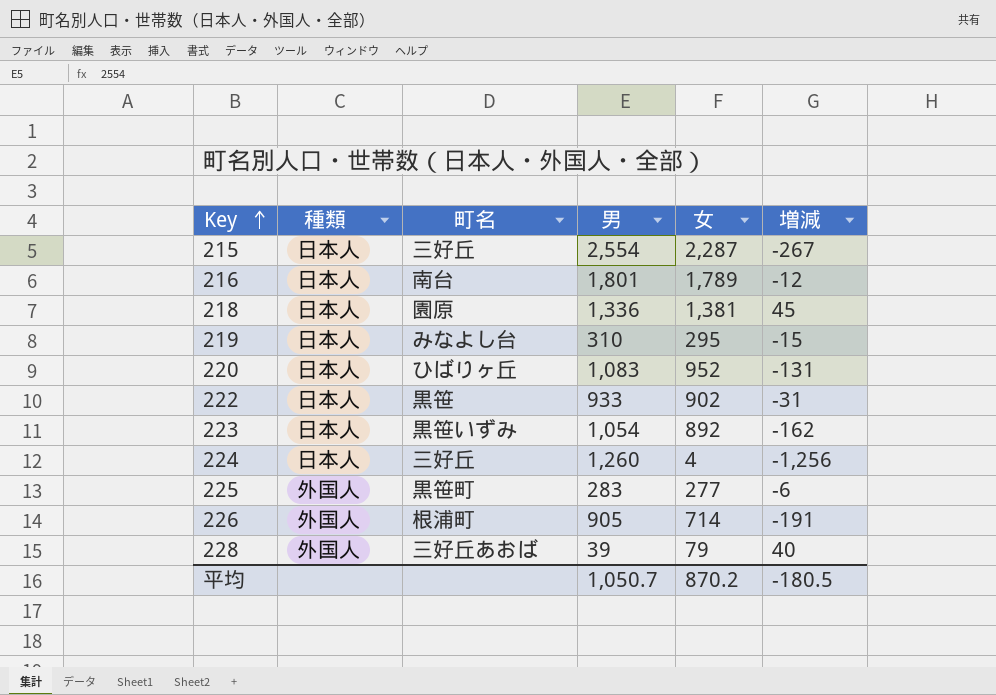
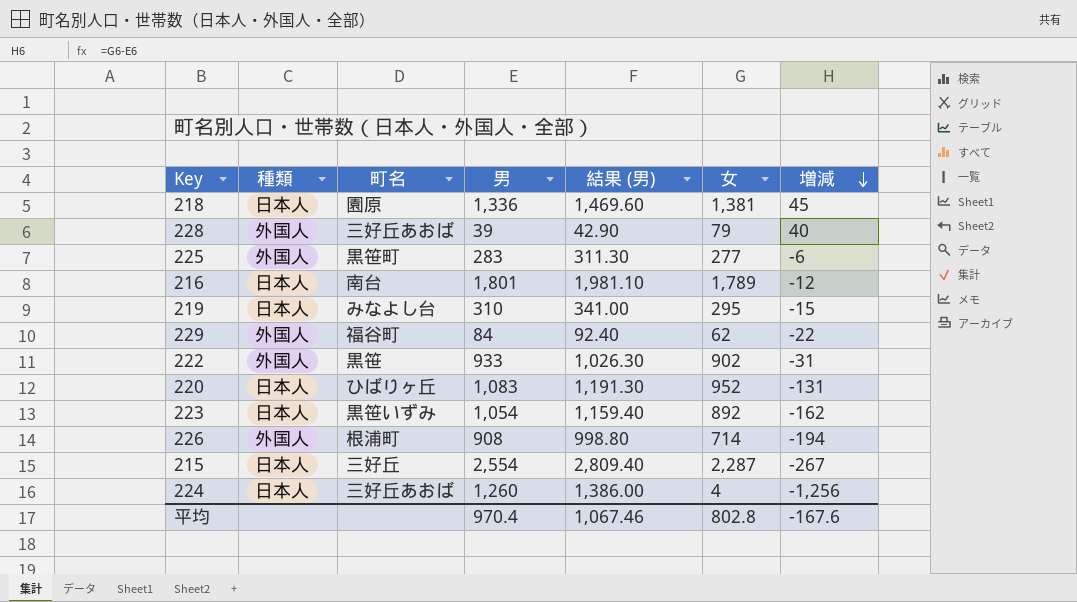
row order: Key ascending -> 増減 descending
column 結果 (男) | formula: none -> [男] * 1.1
row 229: none -> 外国人 | 福谷町 | 84 | 92.40 | 62 | -22
222 | 種類: 日本人 -> 外国人
226 | 男: 905 -> 908
226 | 増減: -191 -> -194
224 | 町名: 三好丘 -> 三好丘あおば
平均 | 男: 1,050.7 -> 970.4
平均 | 女: 870.2 -> 802.8
平均 | 増減: -180.5 -> -167.6

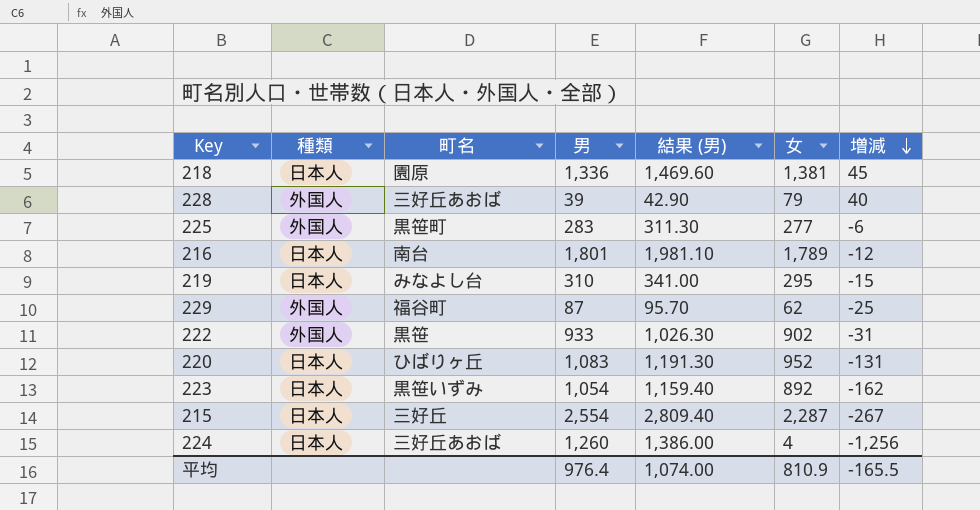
row 226: 外国人 | 根浦町 | 908 | 998.80 | 714 | -194 -> none
229 | 男: 84 -> 87
229 | 結果 (男): 92.40 -> 95.70
229 | 増減: -22 -> -25
平均 | 男: 970.4 -> 976.4
平均 | 結果 (男): 1,067.46 -> 1,074.00
平均 | 女: 802.8 -> 810.9
平均 | 増減: -167.6 -> -165.5

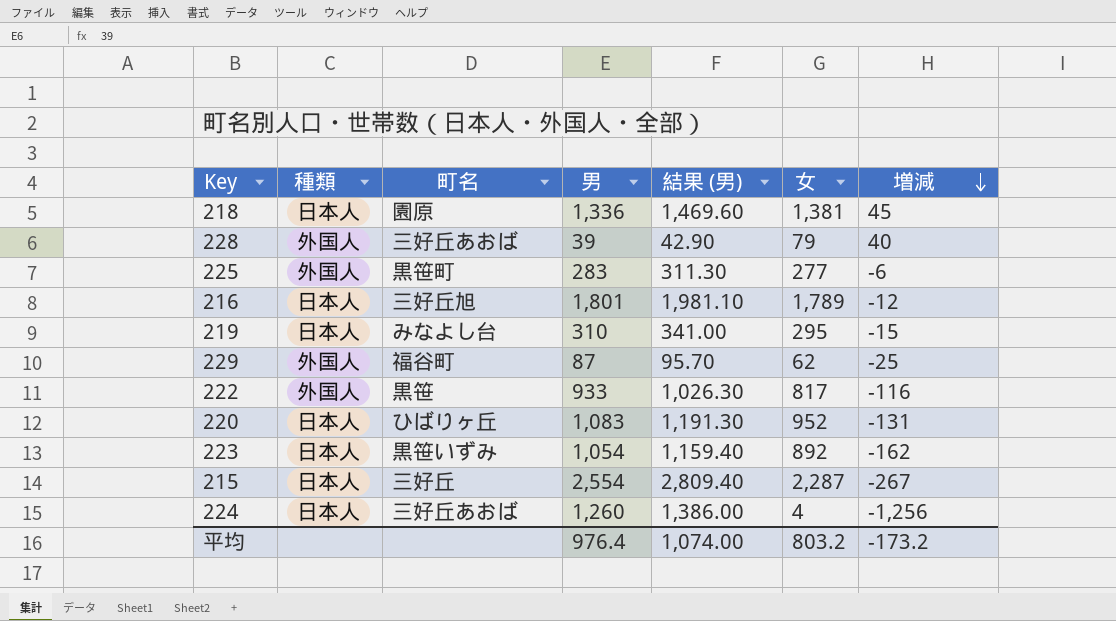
216 | 町名: 南台 -> 三好丘旭
222 | 女: 902 -> 817
222 | 増減: -31 -> -116
平均 | 女: 810.9 -> 803.2
平均 | 増減: -165.5 -> -173.2

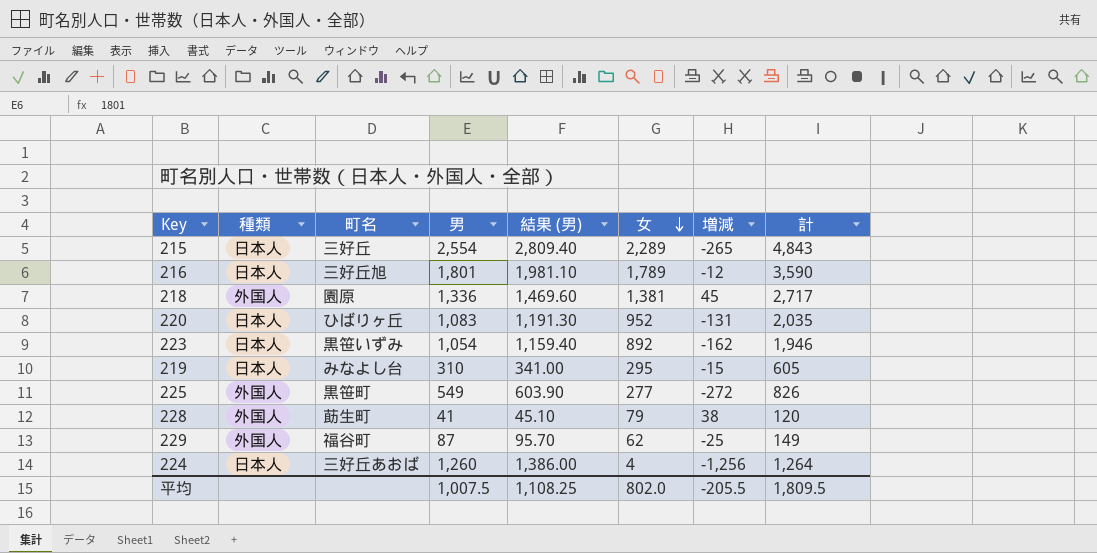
row order: 増減 descending -> 女 descending
column 計 | formula: none -> [男] + [女]
row 222: 外国人 | 黒笹 | 933 | 1,026.30 | 817 | -116 -> none
215 | 女: 2,287 -> 2,289
215 | 増減: -267 -> -265
218 | 種類: 日本人 -> 外国人
225 | 男: 283 -> 549
225 | 結果 (男): 311.30 -> 603.90
225 | 増減: -6 -> -272
228 | 町名: 三好丘あおば -> 莇生町
228 | 男: 39 -> 41
228 | 結果 (男): 42.90 -> 45.10
228 | 増減: 40 -> 38
平均 | 男: 976.4 -> 1,007.5
平均 | 結果 (男): 1,074.00 -> 1,108.25
平均 | 女: 803.2 -> 802.0
平均 | 増減: -173.2 -> -205.5

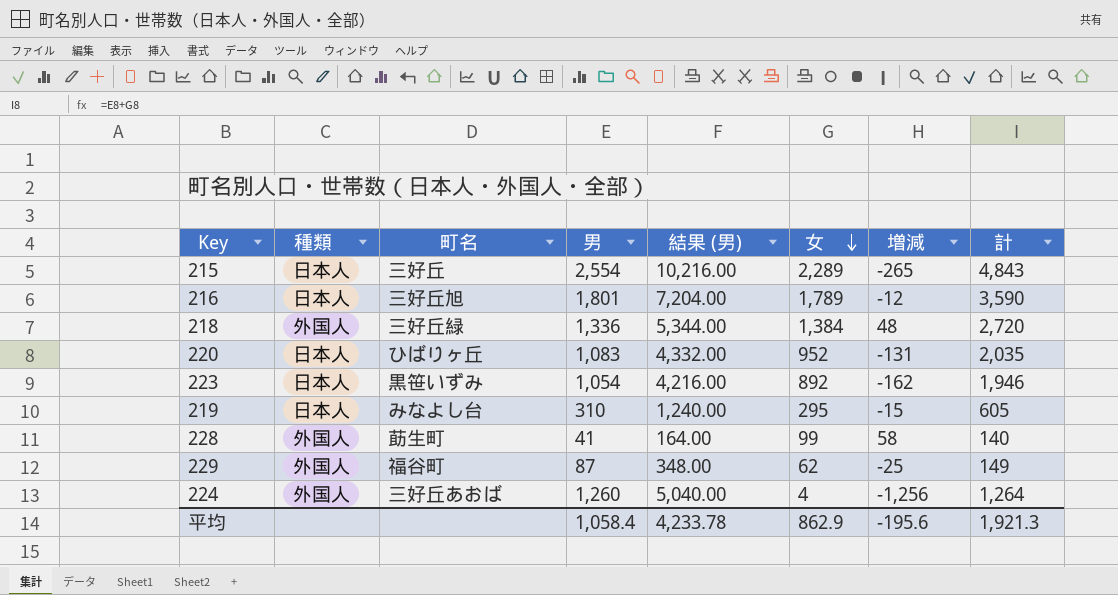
column 結果 (男) | formula: [男] * 1.1 -> [男] * 4
row 225: 外国人 | 黒笹町 | 549 | 603.90 | 277 | -272 | 826 -> none
218 | 町名: 園原 -> 三好丘緑
218 | 女: 1,381 -> 1,384
218 | 増減: 45 -> 48
218 | 計: 2,717 -> 2,720
228 | 女: 79 -> 99
228 | 増減: 38 -> 58
228 | 計: 120 -> 140
224 | 種類: 日本人 -> 外国人
平均 | 男: 1,007.5 -> 1,058.4
平均 | 結果 (男): 1,108.25 -> 4,233.78
平均 | 女: 802.0 -> 862.9
平均 | 増減: -205.5 -> -195.6
平均 | 計: 1,809.5 -> 1,921.3

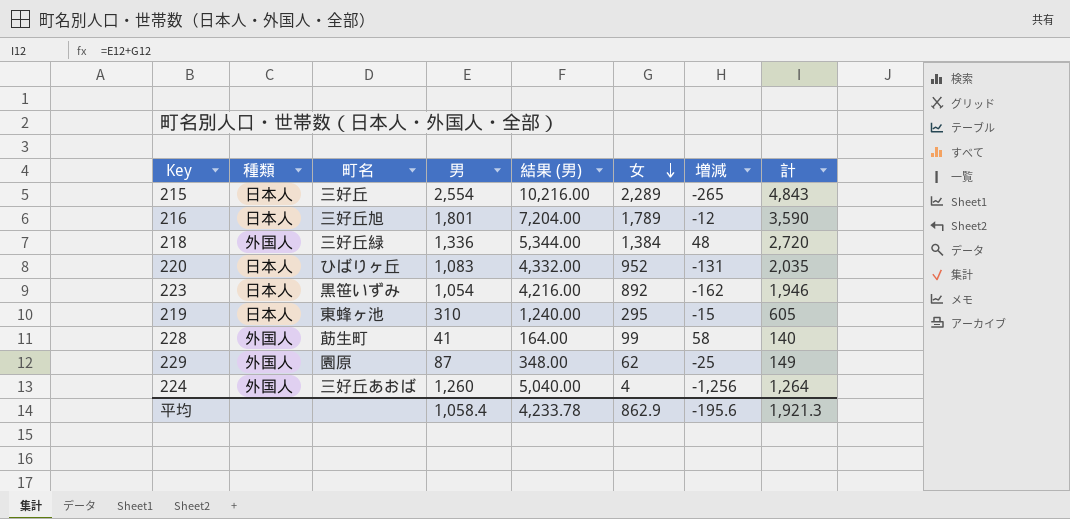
219 | 町名: みなよし台 -> 東蜂ヶ池
229 | 町名: 福谷町 -> 園原

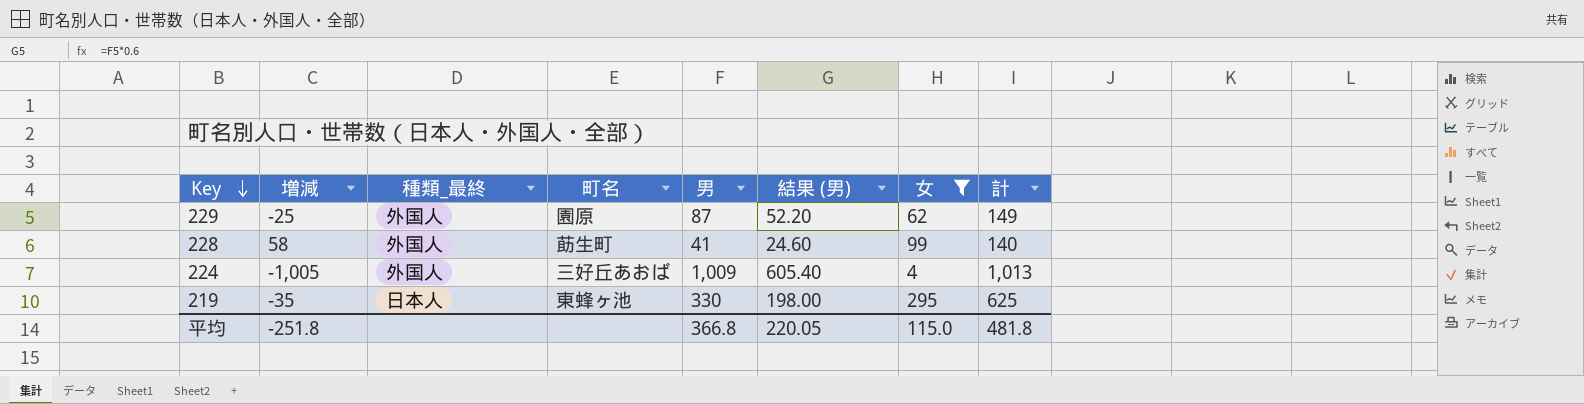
filter: none -> 女 <= 295
row order: 女 descending -> Key descending
column 増減 | position: 7 -> 2
column name: 種類 -> 種類_最終
column 結果 (男) | formula: [男] * 4 -> [男] * 0.6
224 | 増減: -1,256 -> -1,005
224 | 男: 1,260 -> 1,009
224 | 計: 1,264 -> 1,013
219 | 増減: -15 -> -35
219 | 男: 310 -> 330
219 | 計: 605 -> 625
平均 | 増減: -195.6 -> -251.8
平均 | 男: 1,058.4 -> 366.8
平均 | 結果 (男): 4,233.78 -> 220.05
平均 | 女: 862.9 -> 115.0
平均 | 計: 1,921.3 -> 481.8

